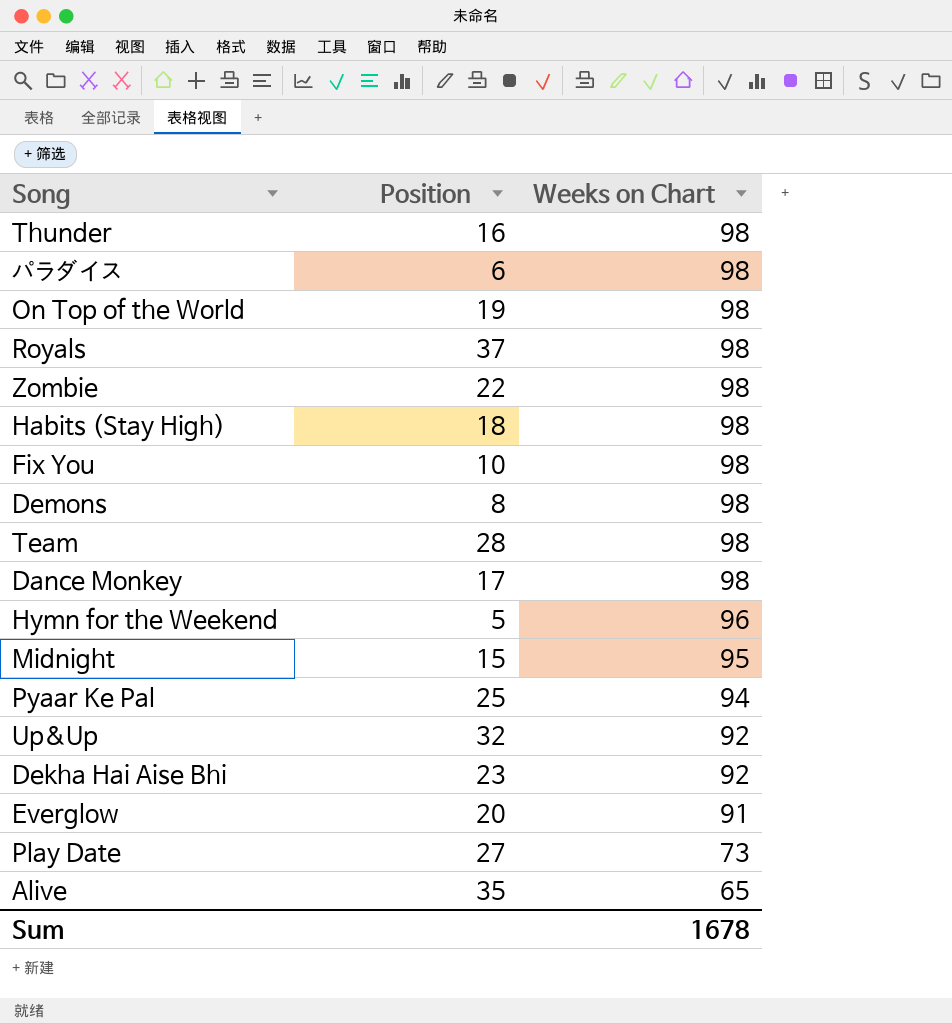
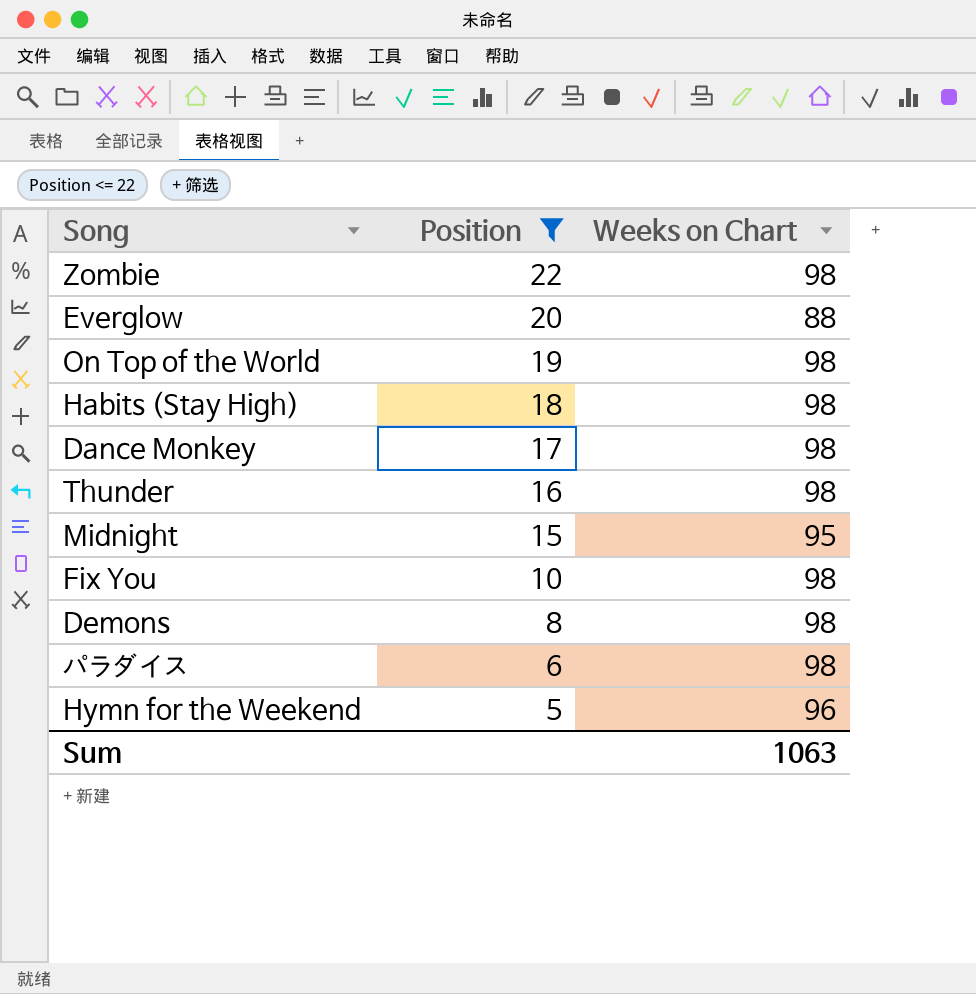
filter: none -> Position <= 22
row order: Weeks on Chart descending -> Position descending
Everglow | Weeks on Chart: 91 -> 88
Sum | Weeks on Chart: 1678 -> 1063

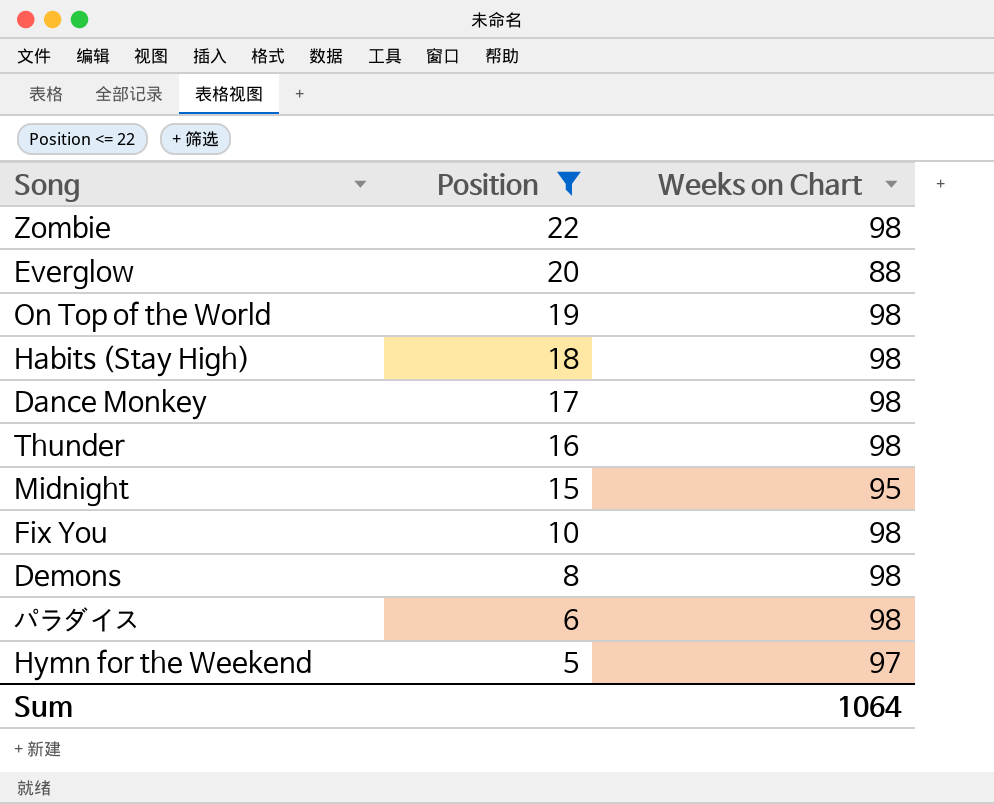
Hymn for the Weekend | Weeks on Chart: 96 -> 97
Sum | Weeks on Chart: 1063 -> 1064

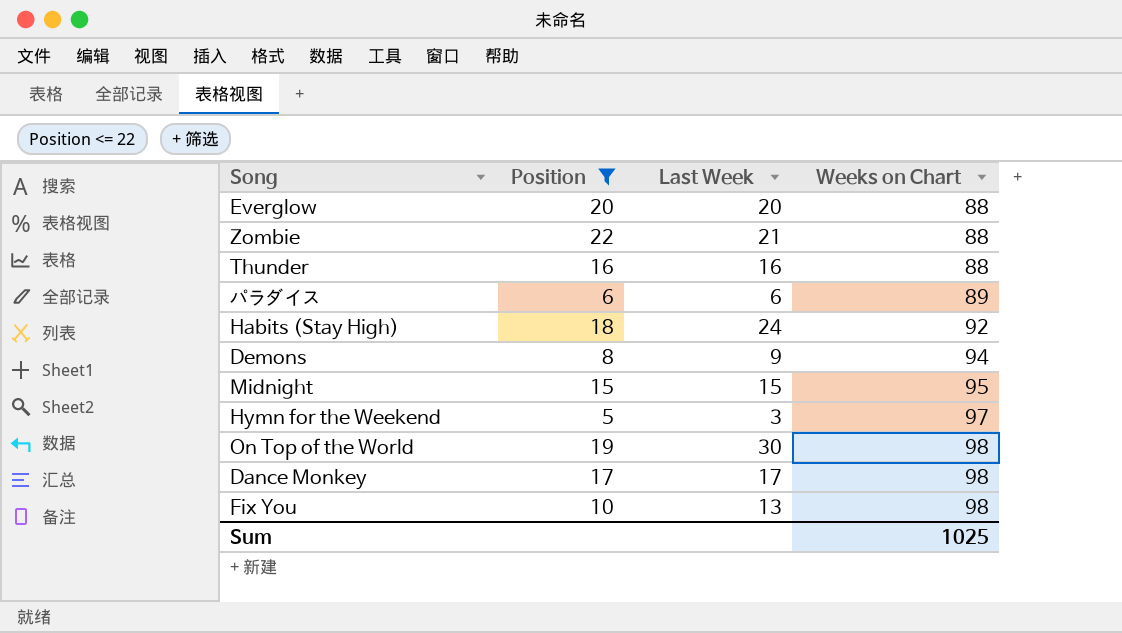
row order: Position descending -> Weeks on Chart ascending
column Last Week | position: none -> 3
Zombie | Weeks on Chart: 98 -> 88
Thunder | Weeks on Chart: 98 -> 88
パラダイス | Weeks on Chart: 98 -> 89
Habits (Stay High) | Weeks on Chart: 98 -> 92
Demons | Weeks on Chart: 98 -> 94
Sum | Weeks on Chart: 1064 -> 1025

